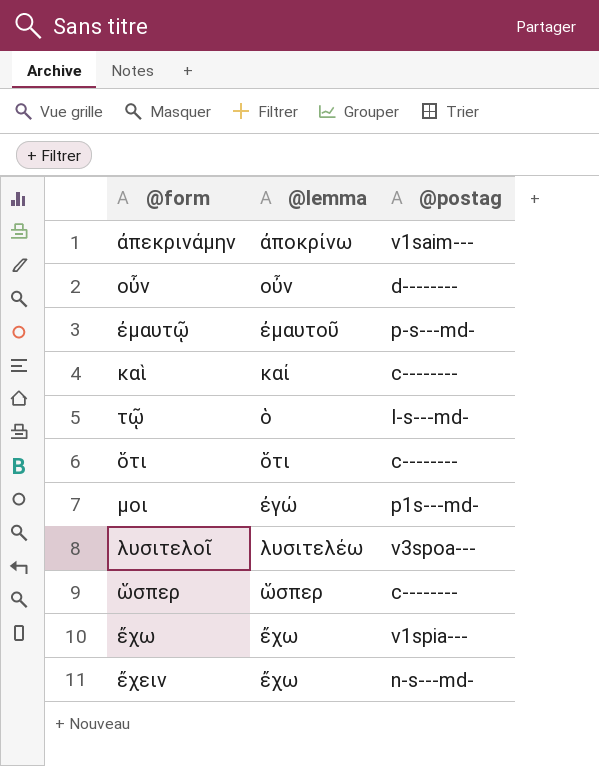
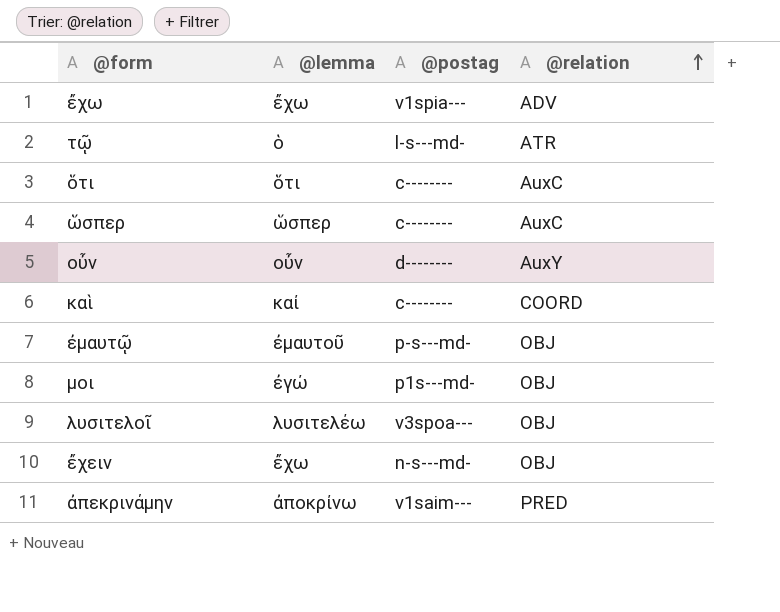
row order: none -> @relation ascending
column @relation | position: none -> 4

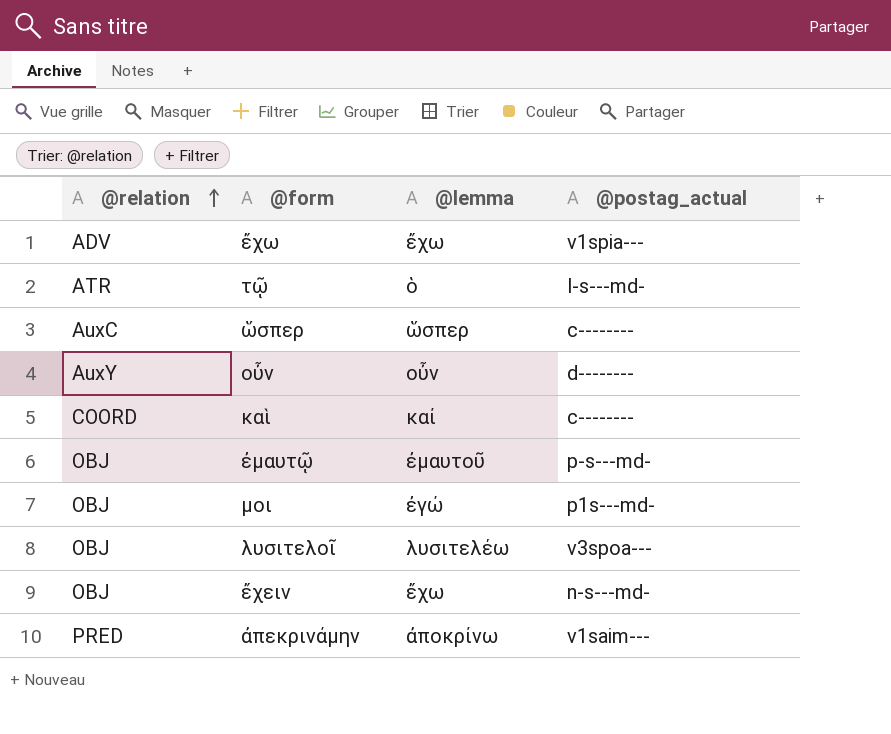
column @relation | position: 4 -> 1
column name: @postag -> @postag_actual
row ὅτι: ὅτι | c-------- | AuxC -> none

